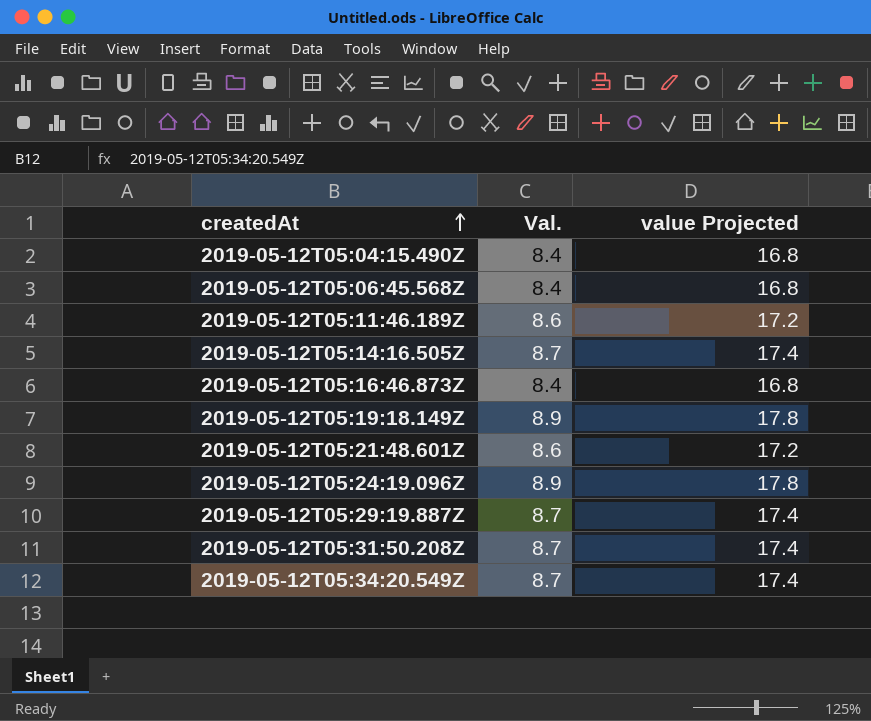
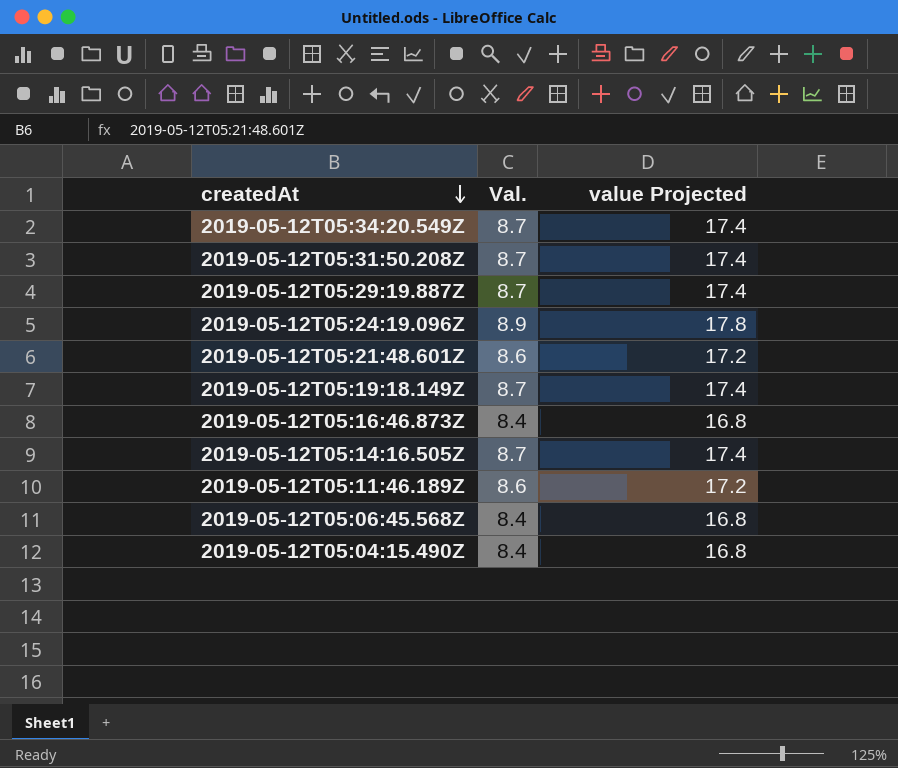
row order: createdAt ascending -> createdAt descending
2019-05-12T05:19:18.149Z | Val.: 8.9 -> 8.7
2019-05-12T05:19:18.149Z | value Projected: 17.8 -> 17.4

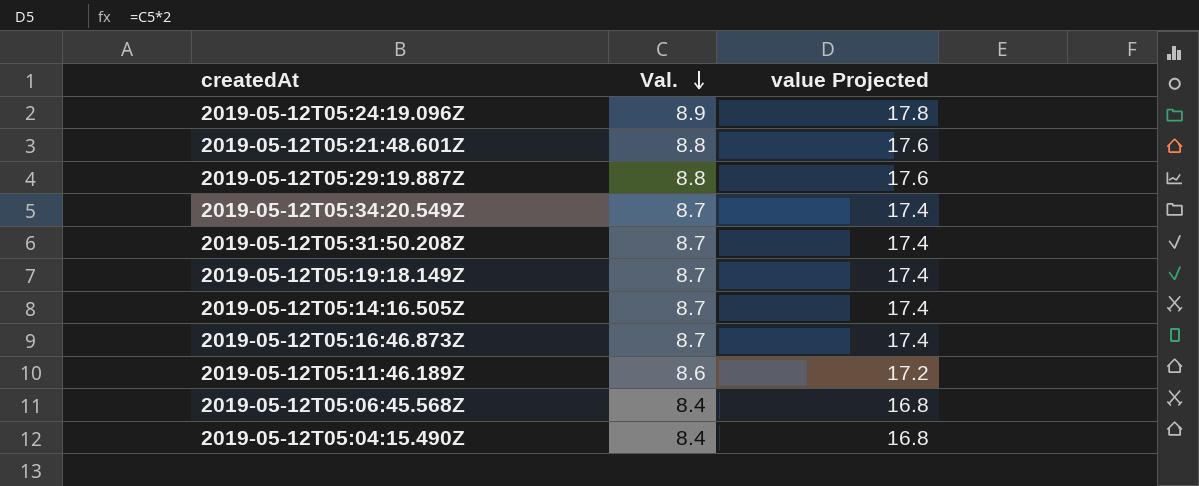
row order: createdAt descending -> Val. descending
2019-05-12T05:21:48.601Z | Val.: 8.6 -> 8.8
2019-05-12T05:21:48.601Z | value Projected: 17.2 -> 17.6
2019-05-12T05:29:19.887Z | Val.: 8.7 -> 8.8
2019-05-12T05:29:19.887Z | value Projected: 17.4 -> 17.6
2019-05-12T05:16:46.873Z | Val.: 8.4 -> 8.7
2019-05-12T05:16:46.873Z | value Projected: 16.8 -> 17.4

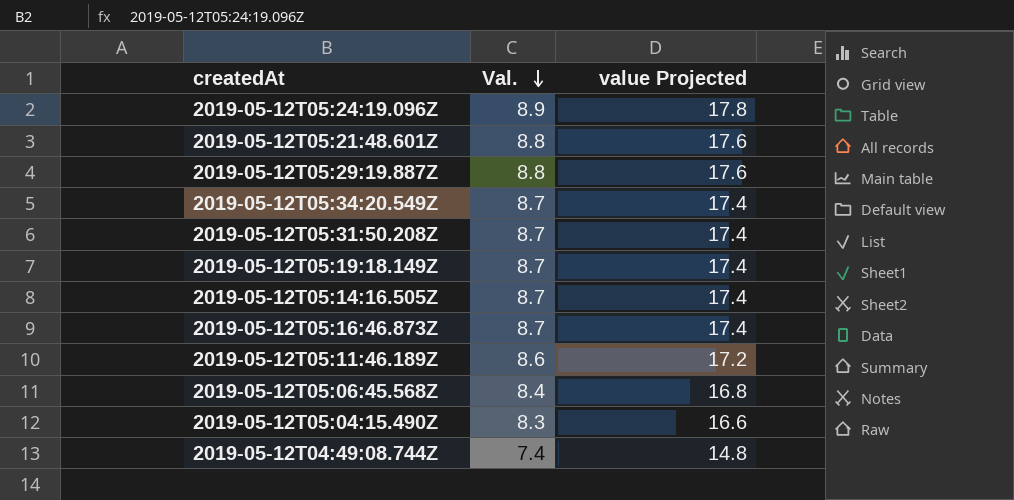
2019-05-12T05:04:15.490Z | Val.: 8.4 -> 8.3
2019-05-12T05:04:15.490Z | value Projected: 16.8 -> 16.6
row 2019-05-12T04:49:08.744Z: none -> 7.4 | 14.8

